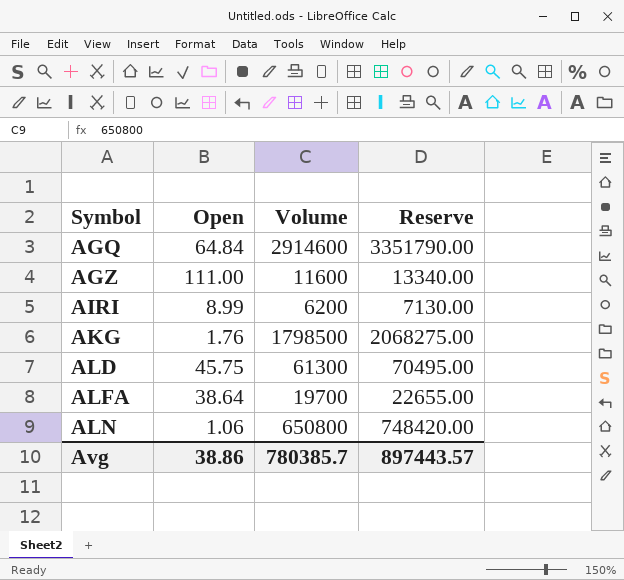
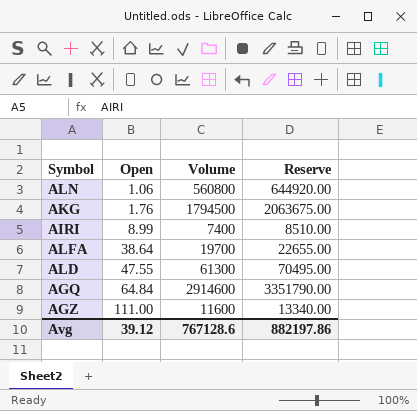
row order: Symbol ascending -> Open ascending
ALN | Volume: 650800 -> 560800
ALN | Reserve: 748420.00 -> 644920.00
AKG | Volume: 1798500 -> 1794500
AKG | Reserve: 2068275.00 -> 2063675.00
AIRI | Volume: 6200 -> 7400
AIRI | Reserve: 7130.00 -> 8510.00
ALD | Open: 45.75 -> 47.55
Avg | Open: 38.86 -> 39.12
Avg | Volume: 780385.7 -> 767128.6
Avg | Reserve: 897443.57 -> 882197.86

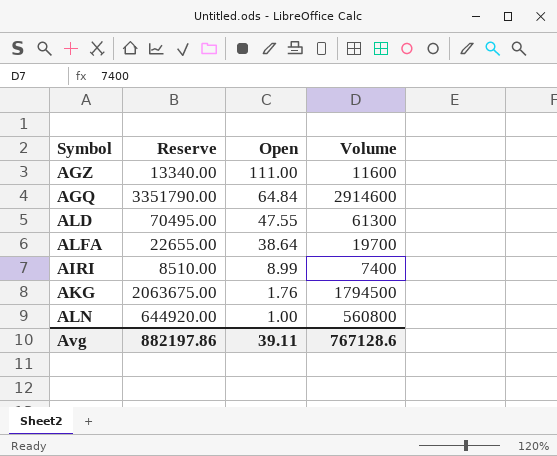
row order: Open ascending -> Open descending
column Reserve | position: 4 -> 2
ALN | Open: 1.06 -> 1.00
Avg | Open: 39.12 -> 39.11

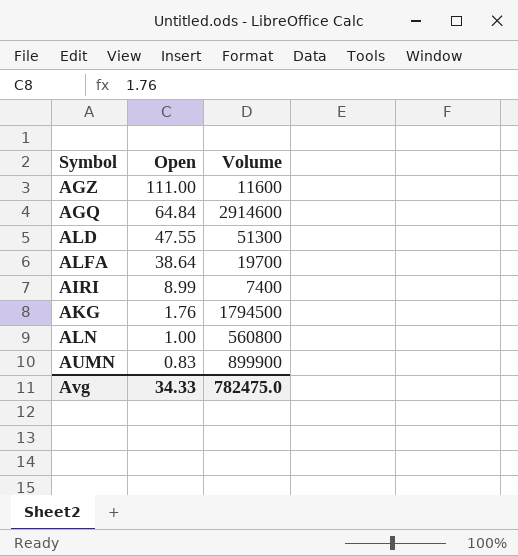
column Reserve | formula: [Volume] * 1.15 -> none
ALD | Volume: 61300 -> 51300
row AUMN: none -> 0.83 | 899900
Avg | Open: 39.11 -> 34.33
Avg | Volume: 767128.6 -> 782475.0

